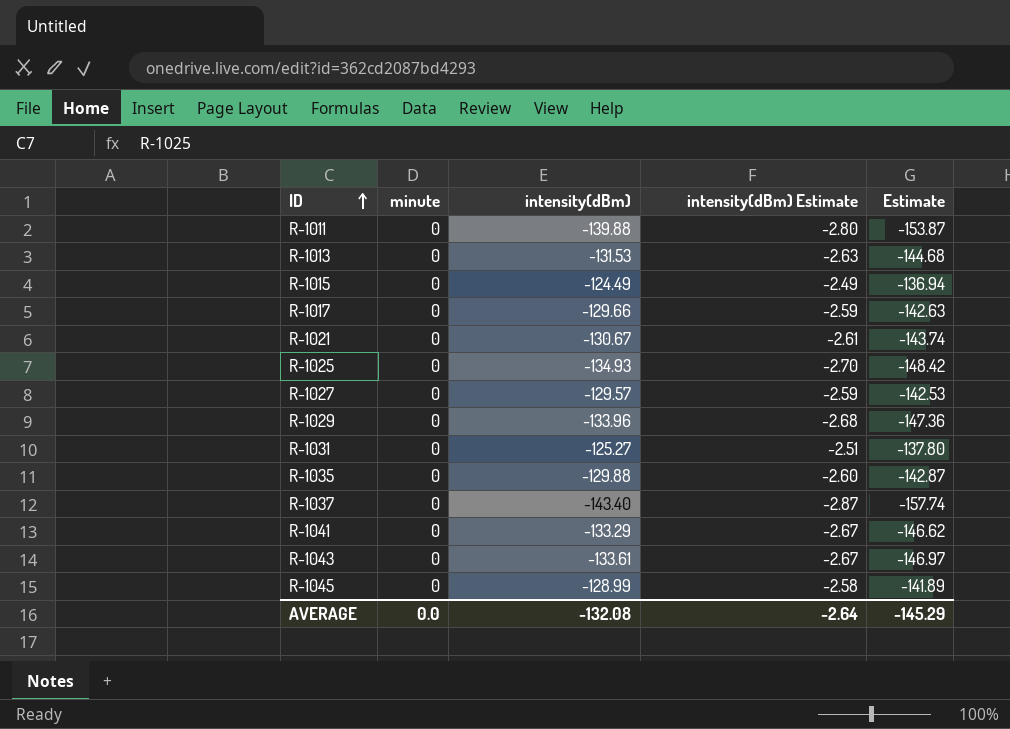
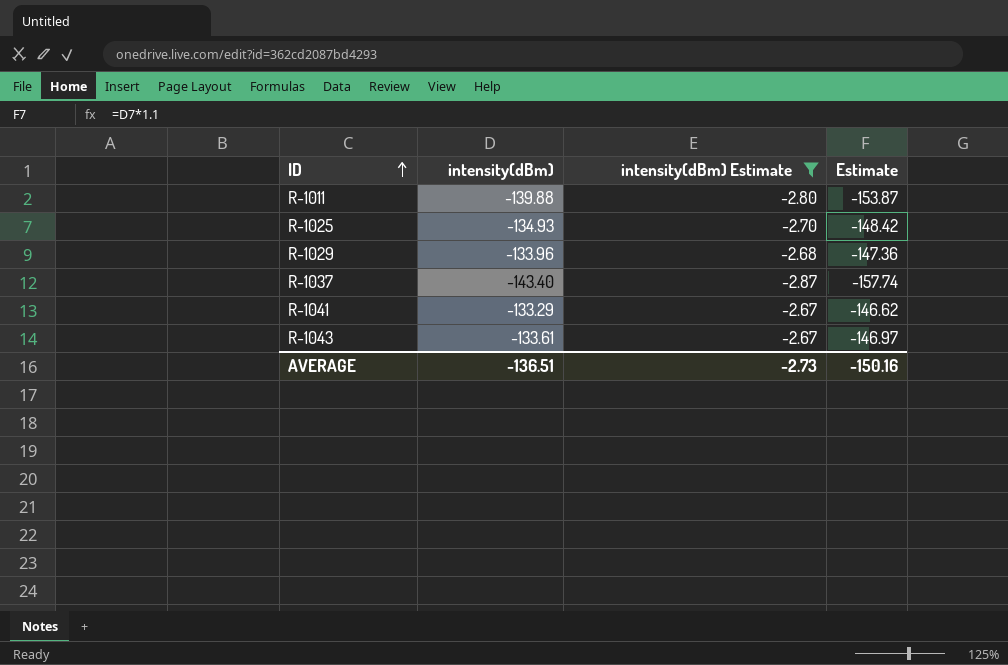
filter: none -> intensity(dBm) Estimate <= -2.67
column minute | position: 2 -> none
AVERAGE | intensity(dBm): -132.08 -> -136.51
AVERAGE | intensity(dBm) Estimate: -2.64 -> -2.73
AVERAGE | Estimate: -145.29 -> -150.16

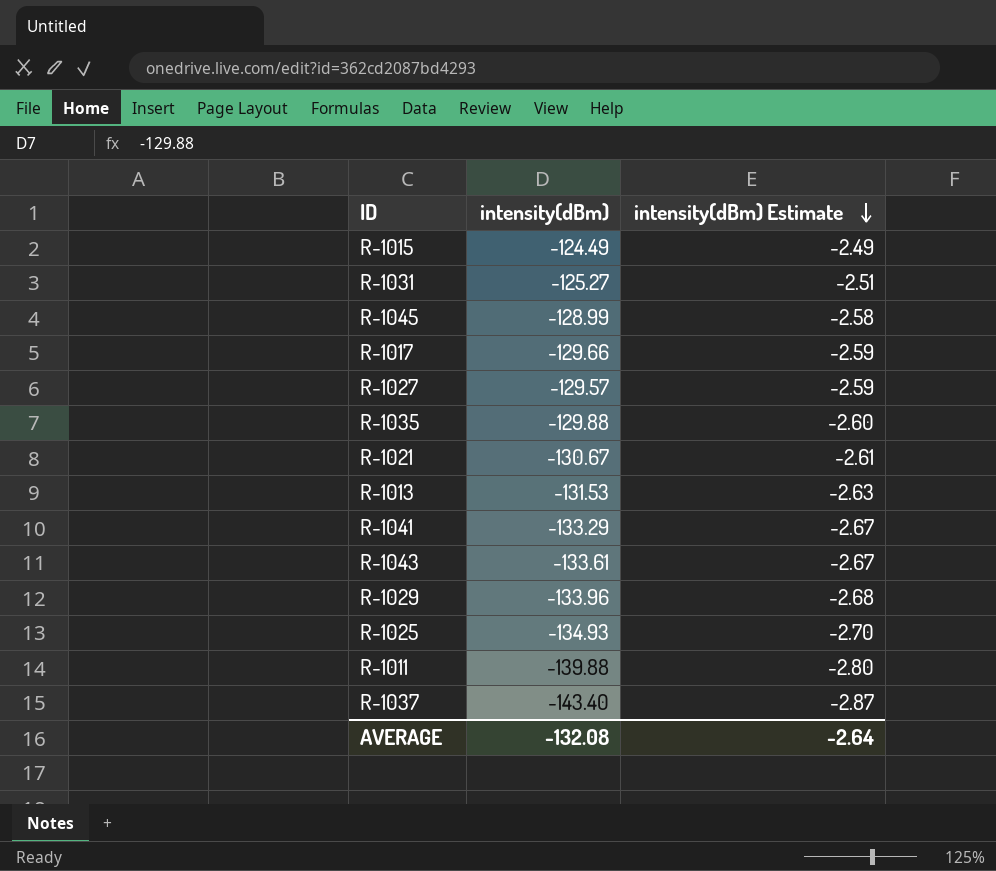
filter: intensity(dBm) Estimate <= -2.67 -> none
row order: ID ascending -> intensity(dBm) Estimate descending
column Estimate | formula: [intensity(dBm)] * 1.1 -> none
AVERAGE | intensity(dBm): -136.51 -> -132.08
AVERAGE | intensity(dBm) Estimate: -2.73 -> -2.64

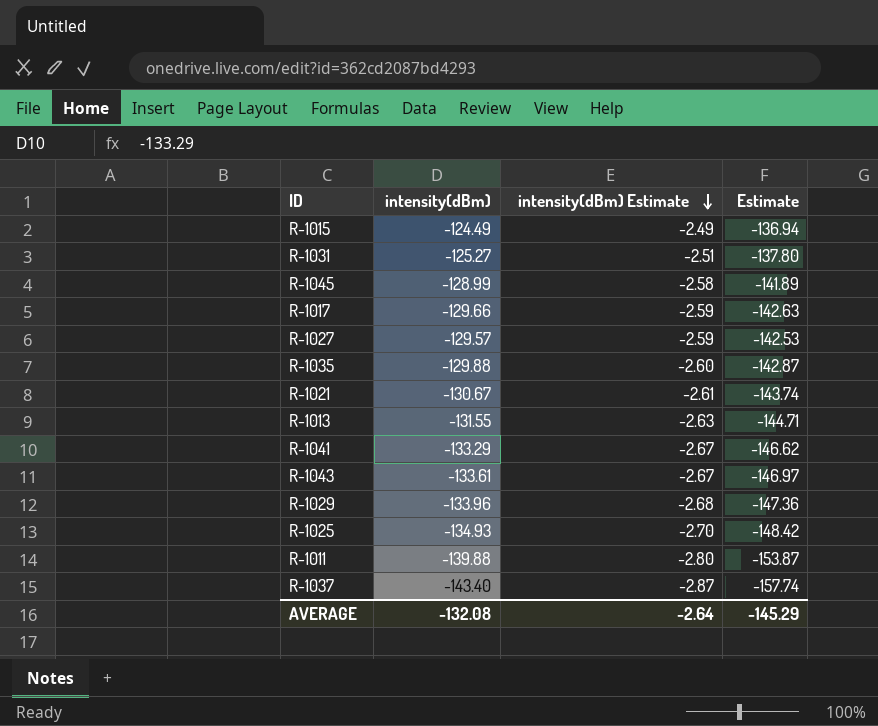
column Estimate | formula: none -> [intensity(dBm)] * 1.1
R-1013 | intensity(dBm): -131.53 -> -131.55

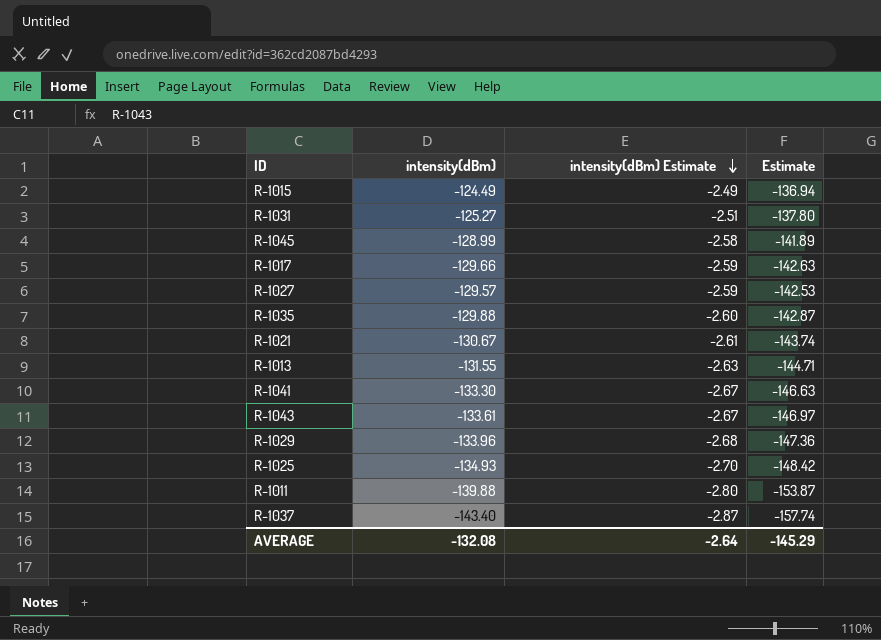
R-1041 | intensity(dBm): -133.29 -> -133.30
R-1041 | Estimate: -146.62 -> -146.63

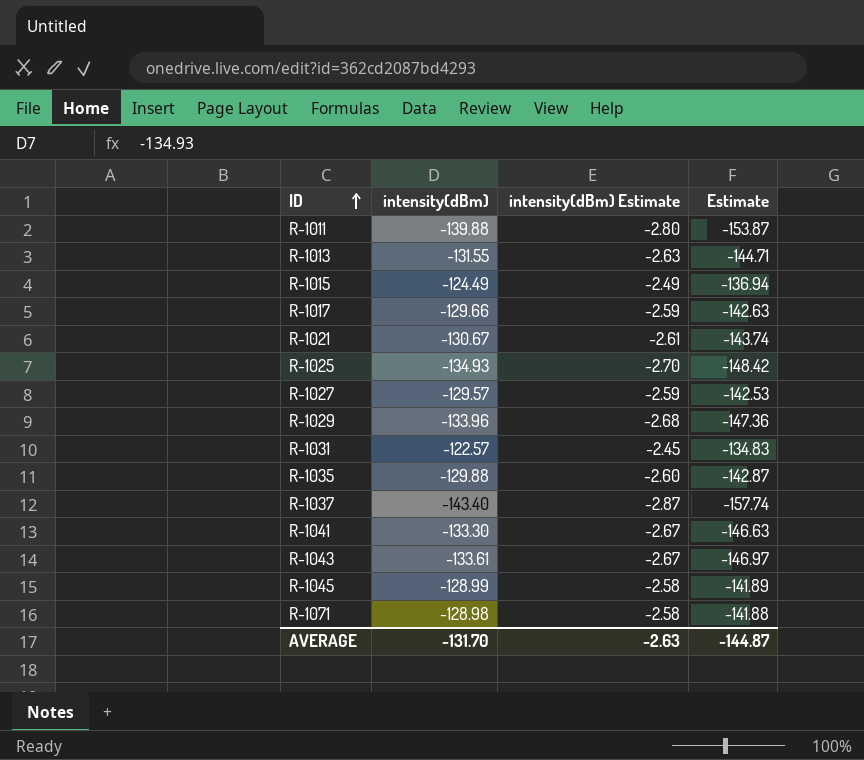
row order: intensity(dBm) Estimate descending -> ID ascending
R-1031 | intensity(dBm): -125.27 -> -122.57
R-1031 | intensity(dBm) Estimate: -2.51 -> -2.45
R-1031 | Estimate: -137.80 -> -134.83
row R-1071: none -> -128.98 | -2.58 | -141.88
AVERAGE | intensity(dBm): -132.08 -> -131.70
AVERAGE | intensity(dBm) Estimate: -2.64 -> -2.63
AVERAGE | Estimate: -145.29 -> -144.87

